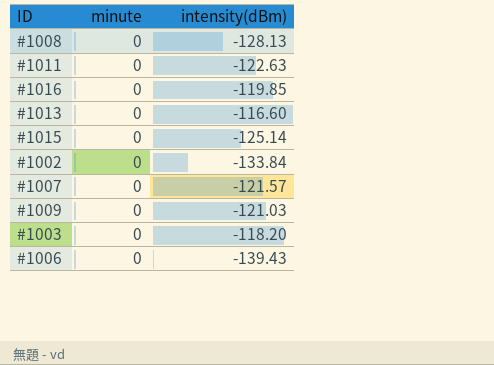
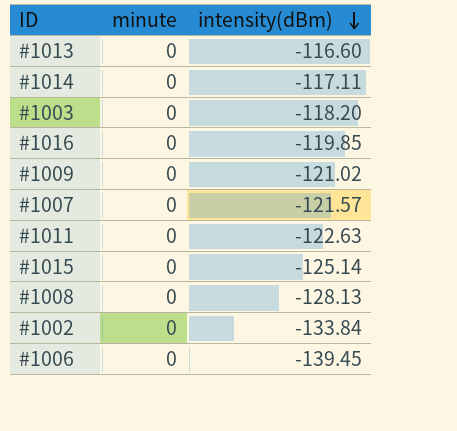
row order: none -> intensity(dBm) descending
row #1014: none -> 0 | -117.11
#1009 | intensity(dBm): -121.03 -> -121.02
#1006 | intensity(dBm): -139.43 -> -139.45

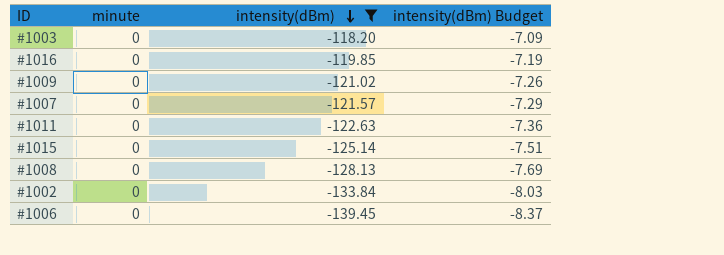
filter: none -> intensity(dBm) <= -118.20
column intensity(dBm) Budget | formula: none -> [intensity(dBm)] * 0.06

